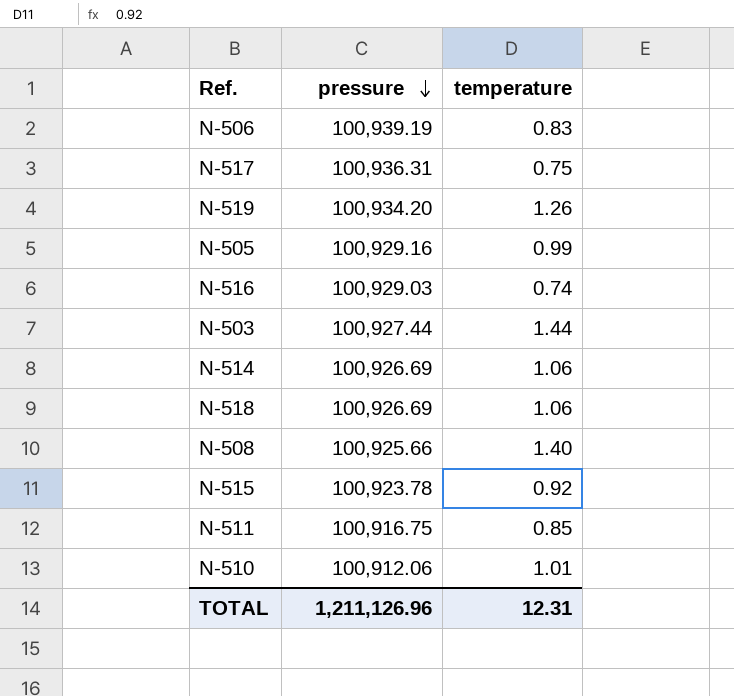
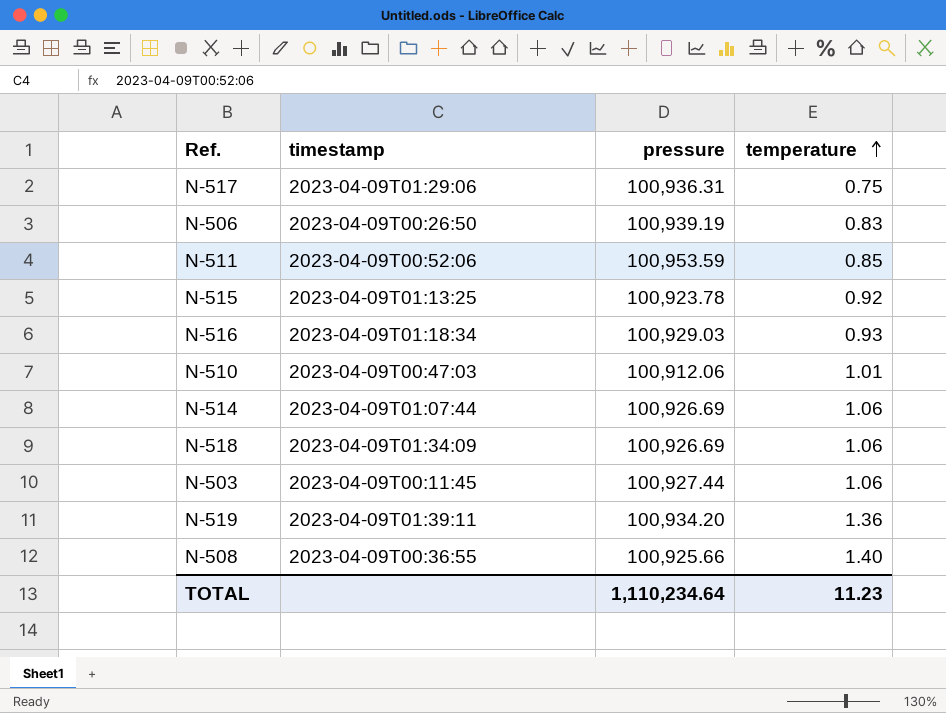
row order: pressure descending -> temperature ascending
column timestamp | position: none -> 2
row N-505: 100,929.16 | 0.99 -> none
N-511 | pressure: 100,916.75 -> 100,953.59
N-516 | temperature: 0.74 -> 0.93
N-503 | temperature: 1.44 -> 1.06
N-519 | temperature: 1.26 -> 1.36
TOTAL | pressure: 1,211,126.96 -> 1,110,234.64
TOTAL | temperature: 12.31 -> 11.23

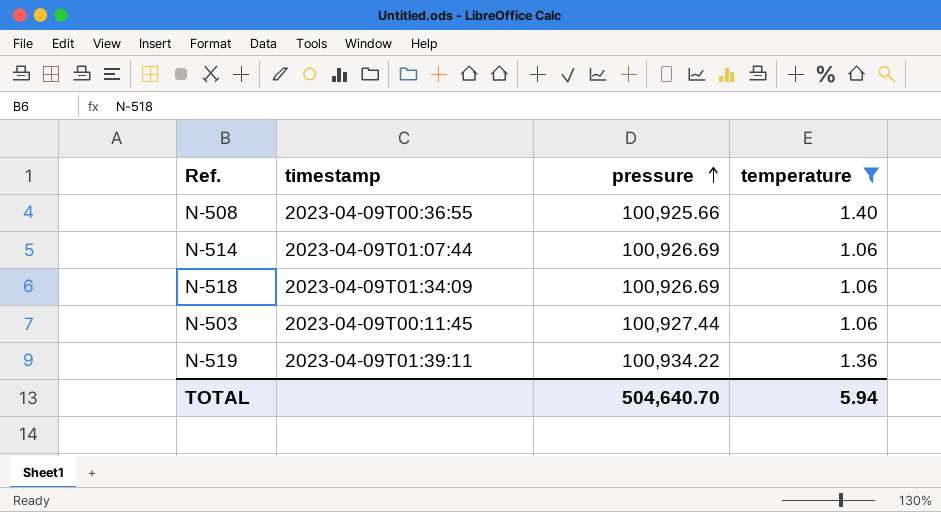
filter: none -> temperature >= 1.06
row order: temperature ascending -> pressure ascending
N-519 | pressure: 100,934.20 -> 100,934.22
TOTAL | pressure: 1,110,234.64 -> 504,640.70
TOTAL | temperature: 11.23 -> 5.94

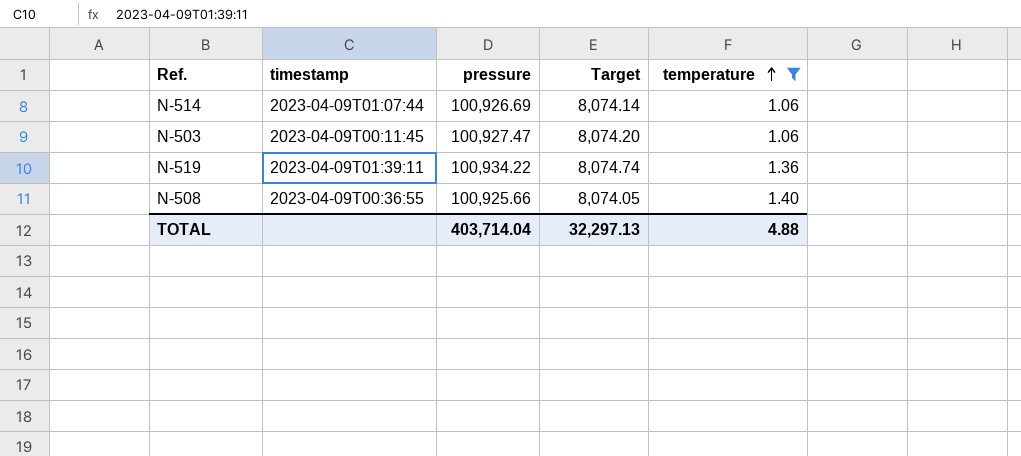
row order: pressure ascending -> temperature ascending
column Target | formula: none -> [pressure] * 0.08
row N-518: 2023-04-09T01:34:09 | 100,926.69 | 1.06 -> none
N-503 | pressure: 100,927.44 -> 100,927.47
TOTAL | pressure: 504,640.70 -> 403,714.04
TOTAL | temperature: 5.94 -> 4.88

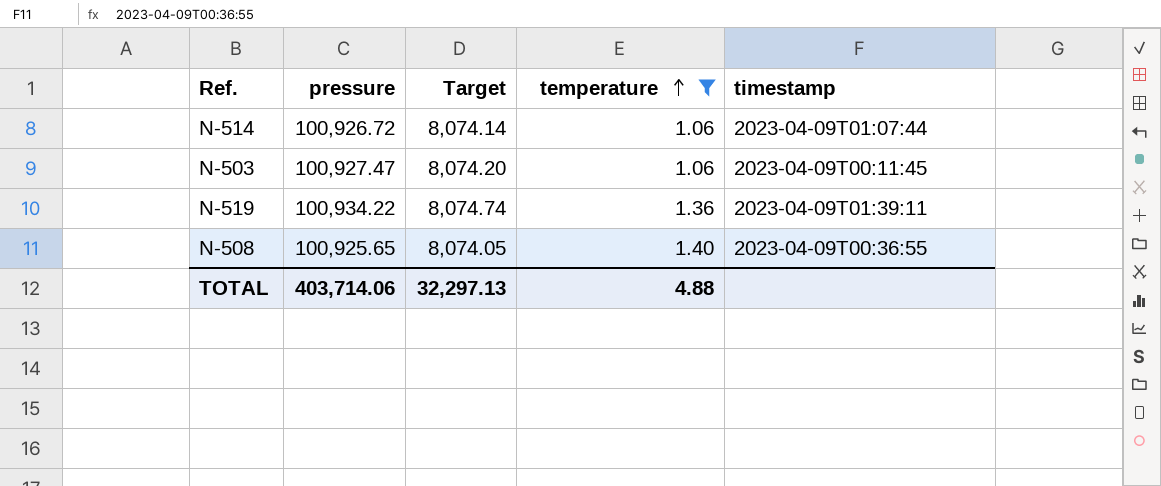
column timestamp | position: 2 -> 5
N-514 | pressure: 100,926.69 -> 100,926.72
N-508 | pressure: 100,925.66 -> 100,925.65
TOTAL | pressure: 403,714.04 -> 403,714.06

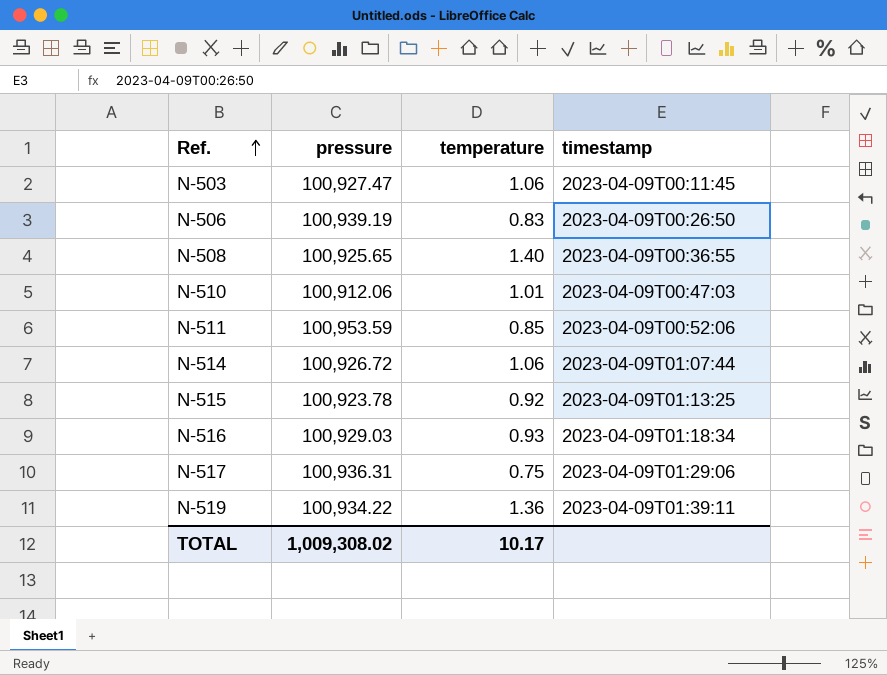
filter: temperature >= 1.06 -> none
row order: temperature ascending -> Ref. ascending
column Target | formula: [pressure] * 0.08 -> none
TOTAL | pressure: 403,714.06 -> 1,009,308.02
TOTAL | temperature: 4.88 -> 10.17

